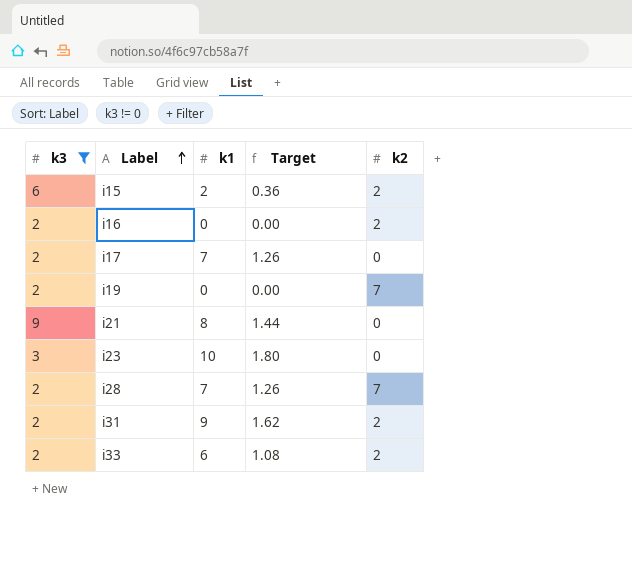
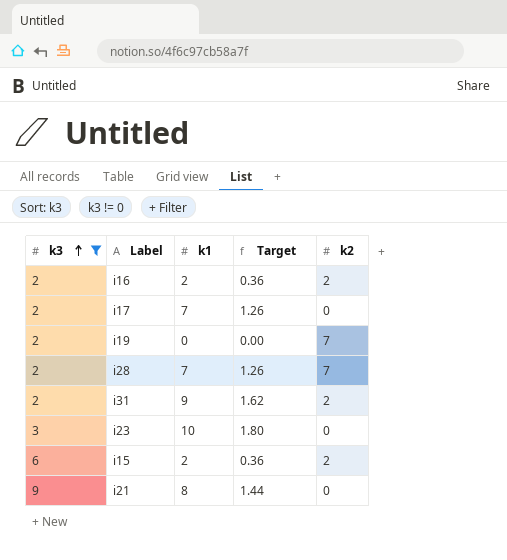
row order: Label ascending -> k3 ascending
row i33: 2 | 6 | 1.08 | 2 -> none
i16 | k1: 0 -> 2
i16 | Target: 0.00 -> 0.36

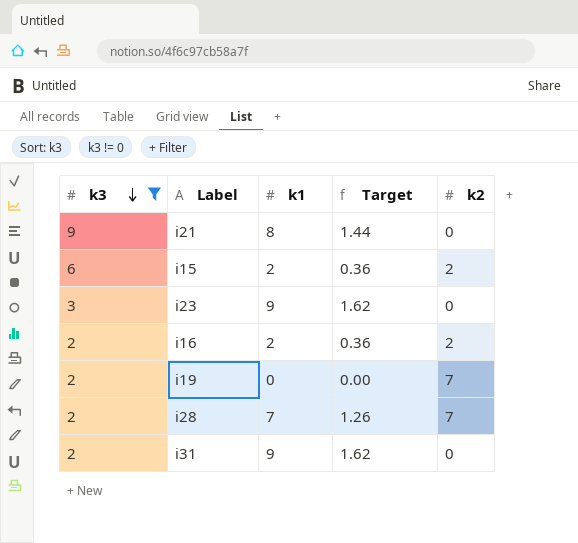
row order: k3 ascending -> k3 descending
row i17: 2 | 7 | 1.26 | 0 -> none
i23 | k1: 10 -> 9
i23 | Target: 1.80 -> 1.62
i31 | k2: 2 -> 0

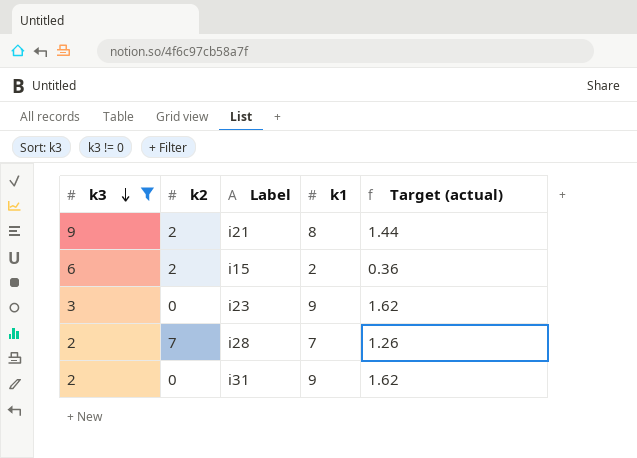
column k2 | position: 5 -> 2
column name: Target -> Target (actual)
row i16: 2 | 2 | 0.36 | 2 -> none
row i19: 2 | 0 | 0.00 | 7 -> none
i21 | k2: 0 -> 2

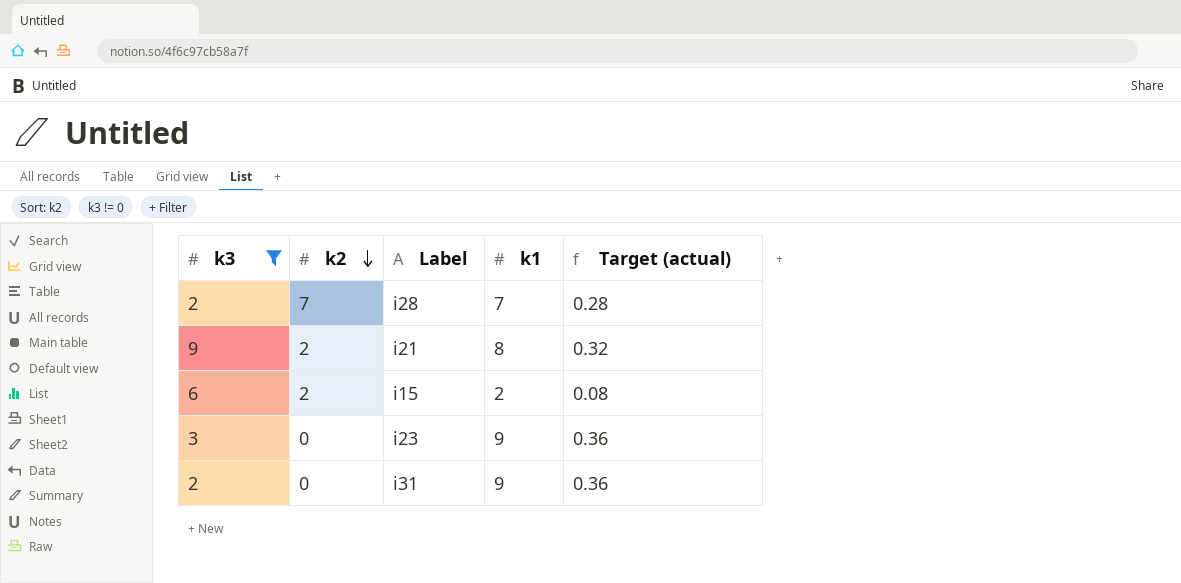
row order: k3 descending -> k2 descending
column Target (actual) | formula: [k1] * 0.18 -> [k1] * 0.04

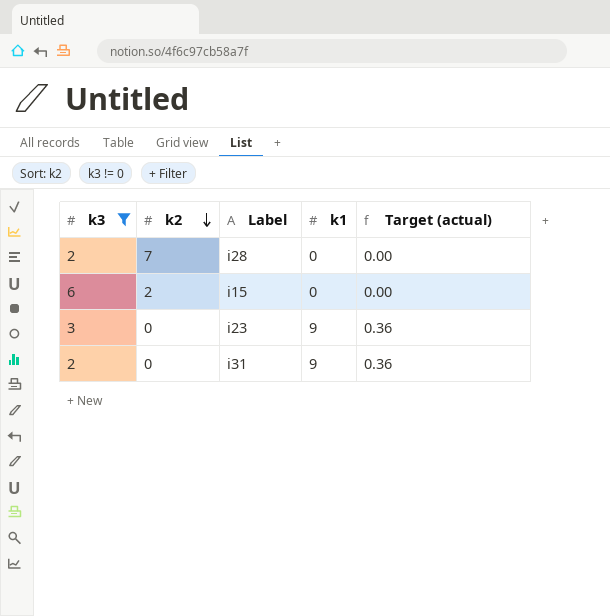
row i21: 9 | 2 | 8 | 0.32 -> none
i28 | k1: 7 -> 0
i28 | Target (actual): 0.28 -> 0.00
i15 | k1: 2 -> 0
i15 | Target (actual): 0.08 -> 0.00

